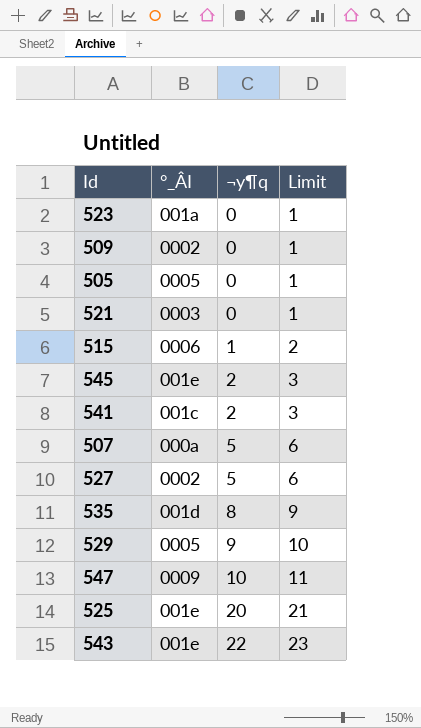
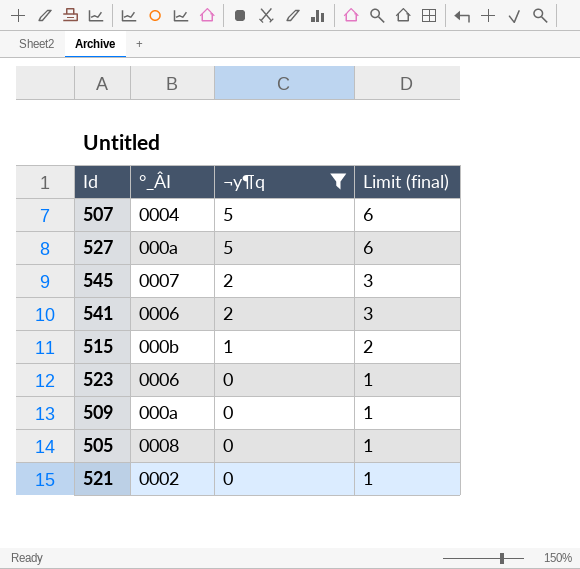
filter: none -> ¬y¶q <= 5
row order: ¬y¶q ascending -> ¬y¶q descending
column name: Limit -> Limit (final)
507 | °_ÂI: 000a -> 0004
527 | °_ÂI: 0002 -> 000a
545 | °_ÂI: 001e -> 0007
541 | °_ÂI: 001c -> 0006
515 | °_ÂI: 0006 -> 000b
523 | °_ÂI: 001a -> 0006
509 | °_ÂI: 0002 -> 000a
505 | °_ÂI: 0005 -> 0008
521 | °_ÂI: 0003 -> 0002

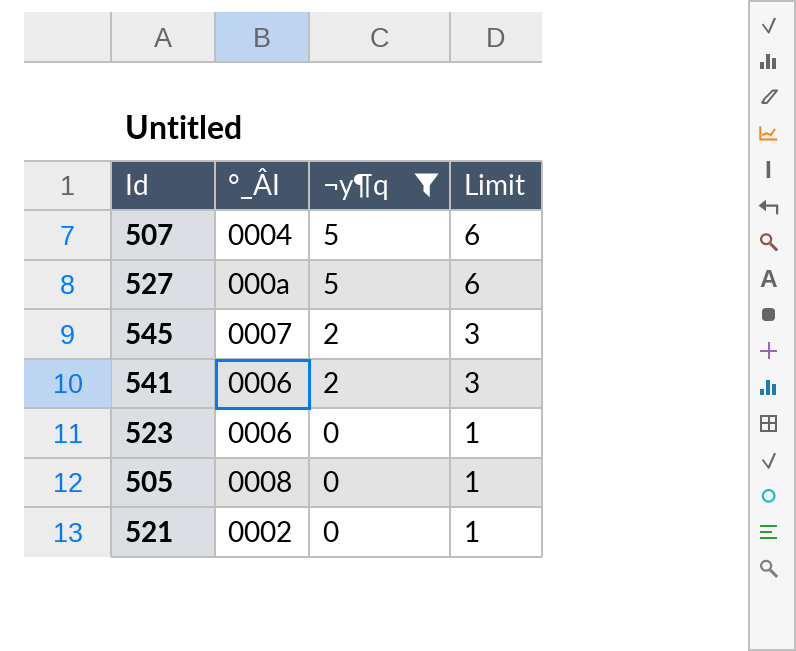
column name: Limit (final) -> Limit
row 515: 000b | 1 | 2 -> none
row 509: 000a | 0 | 1 -> none

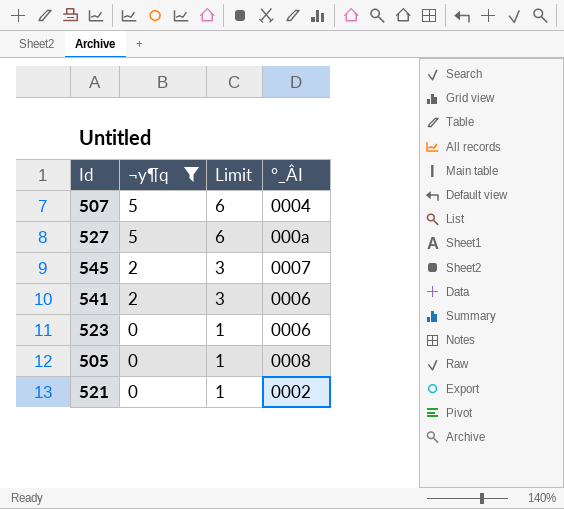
column °_ÂI | position: 2 -> 4

